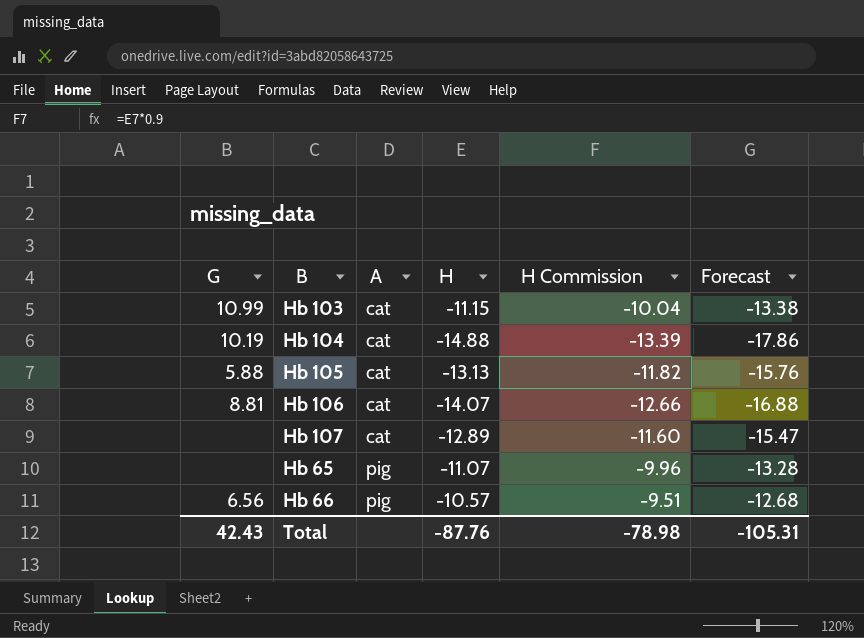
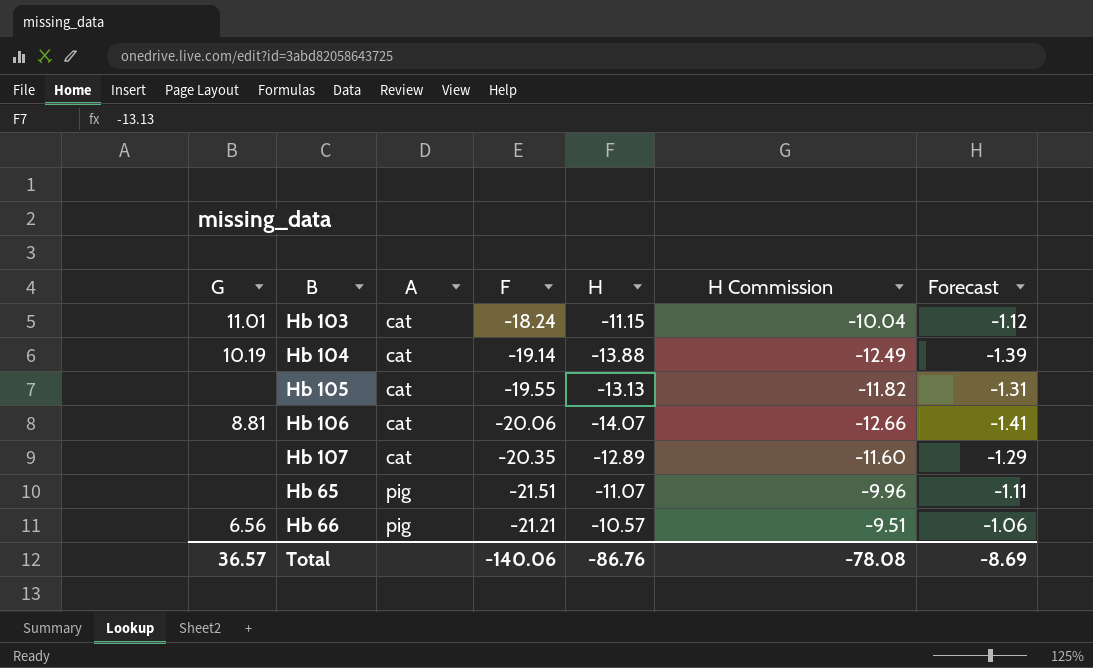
column F | position: none -> 4
column Forecast | formula: [H] * 1.2 -> [H] * 0.1
Hb 103 | G: 10.99 -> 11.01
Hb 104 | H: -14.88 -> -13.88
Hb 104 | H Commission: -13.39 -> -12.49
Hb 105 | G: 5.88 -> none
Total | G: 42.43 -> 36.57
Total | H: -87.76 -> -86.76
Total | H Commission: -78.98 -> -78.08
Total | Forecast: -105.31 -> -8.69

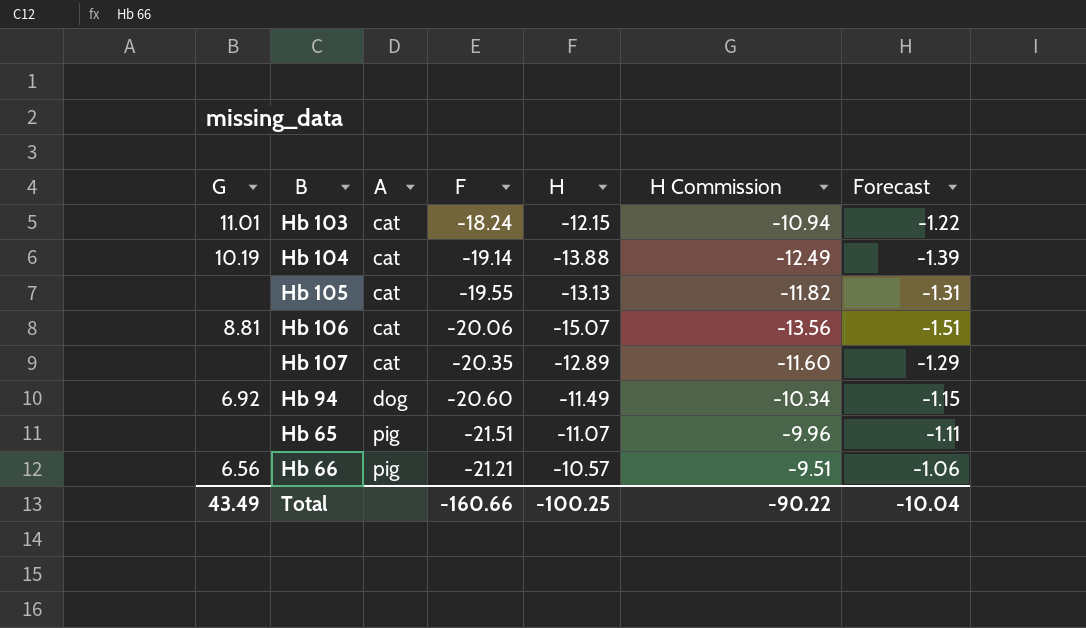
Hb 103 | H: -11.15 -> -12.15
Hb 103 | H Commission: -10.04 -> -10.94
Hb 103 | Forecast: -1.12 -> -1.22
Hb 106 | H: -14.07 -> -15.07
Hb 106 | H Commission: -12.66 -> -13.56
Hb 106 | Forecast: -1.41 -> -1.51
row Hb 94: none -> 6.92 | dog | -20.60 | -11.49 | -10.34 | -1.15
Total | G: 36.57 -> 43.49
Total | F: -140.06 -> -160.66
Total | H: -86.76 -> -100.25
Total | H Commission: -78.08 -> -90.22
Total | Forecast: -8.69 -> -10.04

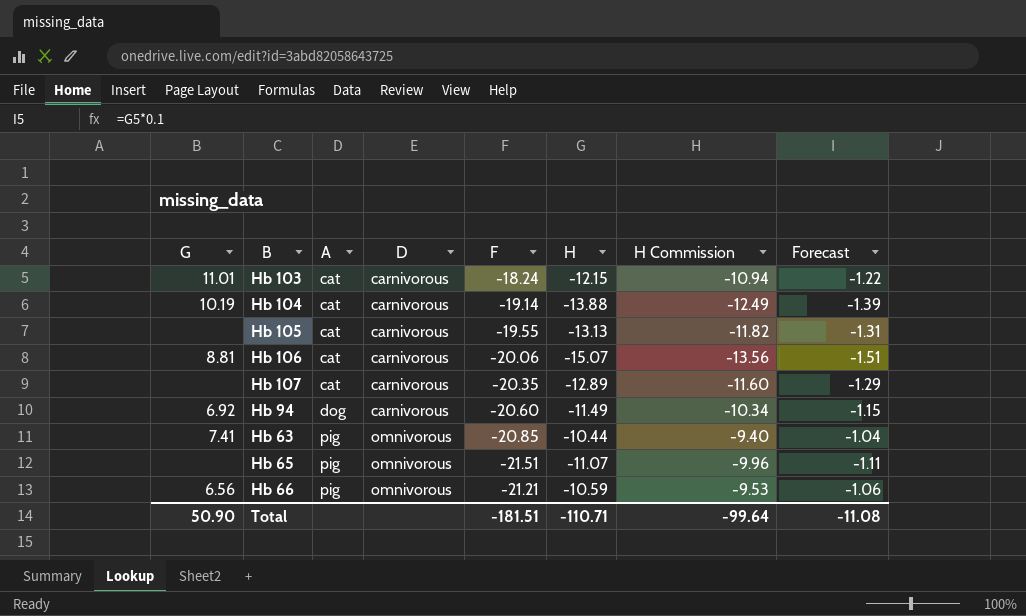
column D | position: none -> 4
row Hb 63: none -> 7.41 | pig | omnivorous | -20.85 | -10.44 | -9.40 | -1.04
Hb 66 | H: -10.57 -> -10.59
Hb 66 | H Commission: -9.51 -> -9.53
Total | G: 43.49 -> 50.90
Total | F: -160.66 -> -181.51
Total | H: -100.25 -> -110.71
Total | H Commission: -90.22 -> -99.64
Total | Forecast: -10.04 -> -11.08

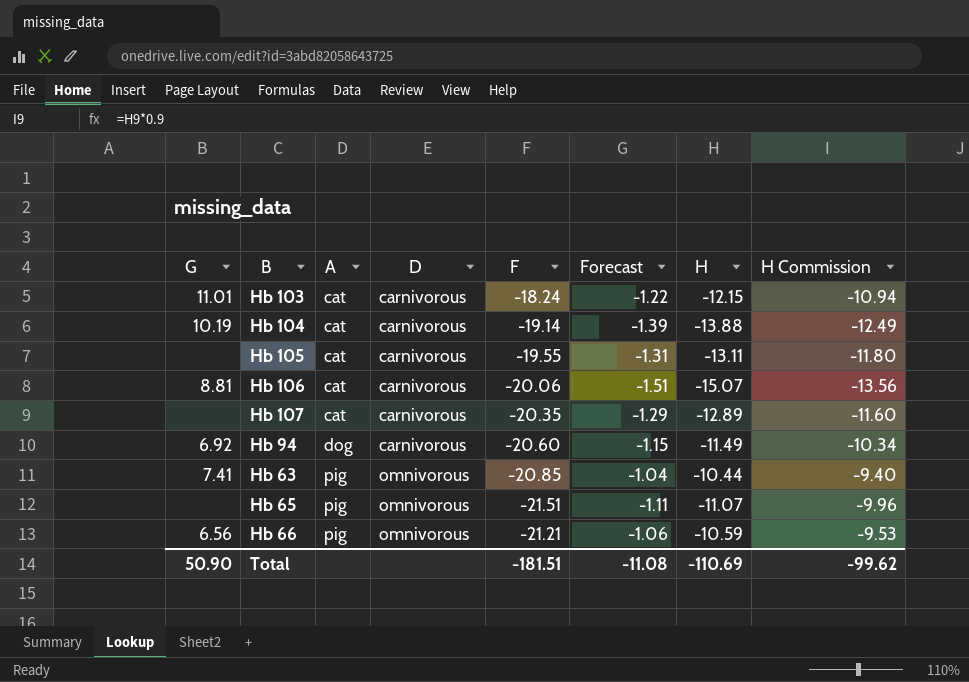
column Forecast | position: 8 -> 6
Hb 105 | H: -13.13 -> -13.11
Hb 105 | H Commission: -11.82 -> -11.80
Total | H: -110.71 -> -110.69
Total | H Commission: -99.64 -> -99.62

